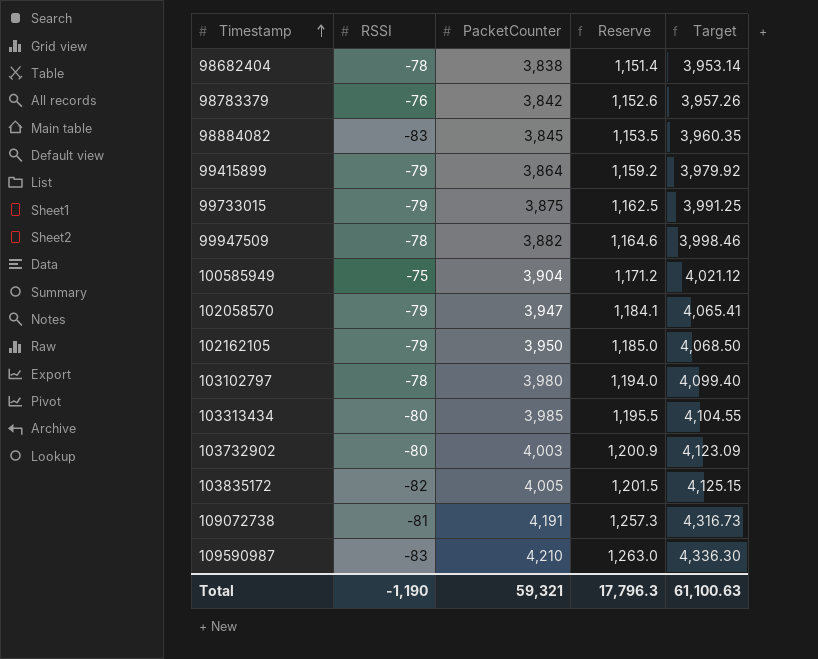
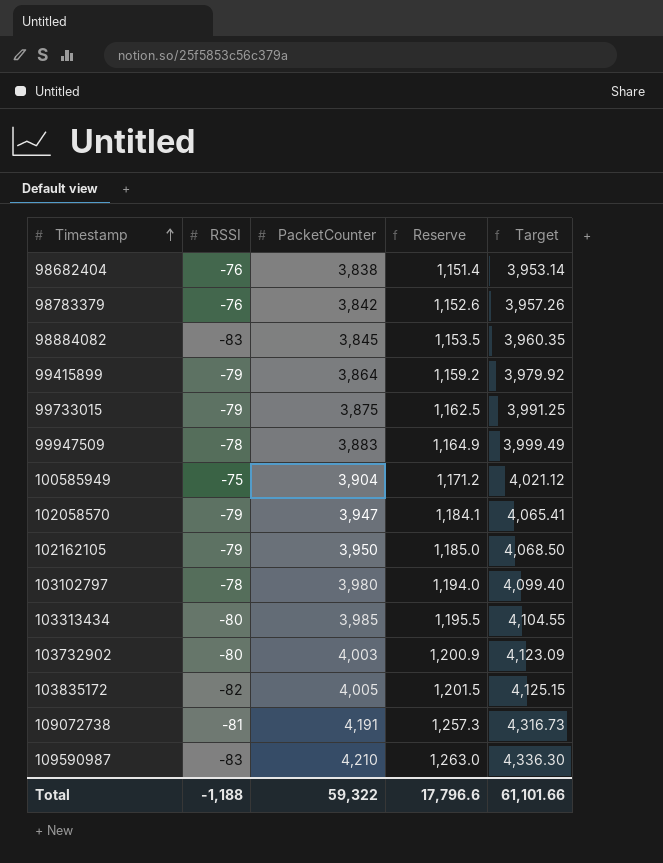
98682404 | RSSI: -78 -> -76
99947509 | PacketCounter: 3,882 -> 3,883
99947509 | Reserve: 1,164.6 -> 1,164.9
99947509 | Target: 3,998.46 -> 3,999.49
Total | RSSI: -1,190 -> -1,188
Total | PacketCounter: 59,321 -> 59,322
Total | Reserve: 17,796.3 -> 17,796.6
Total | Target: 61,100.63 -> 61,101.66

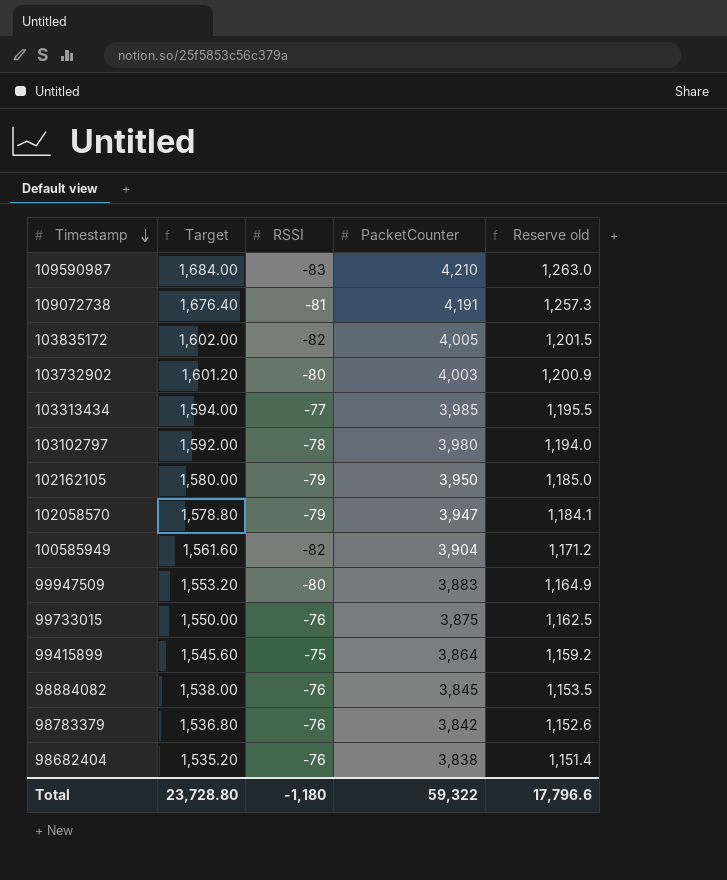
row order: Timestamp ascending -> Timestamp descending
column Target | formula: [PacketCounter] * 1.03 -> [PacketCounter] * 0.4
column Target | position: 5 -> 2
column name: Reserve -> Reserve old
103313434 | RSSI: -80 -> -77
100585949 | RSSI: -75 -> -82
99947509 | RSSI: -78 -> -80
99733015 | RSSI: -79 -> -76
99415899 | RSSI: -79 -> -75
98884082 | RSSI: -83 -> -76
Total | Target: 61,101.66 -> 23,728.80
Total | RSSI: -1,188 -> -1,180

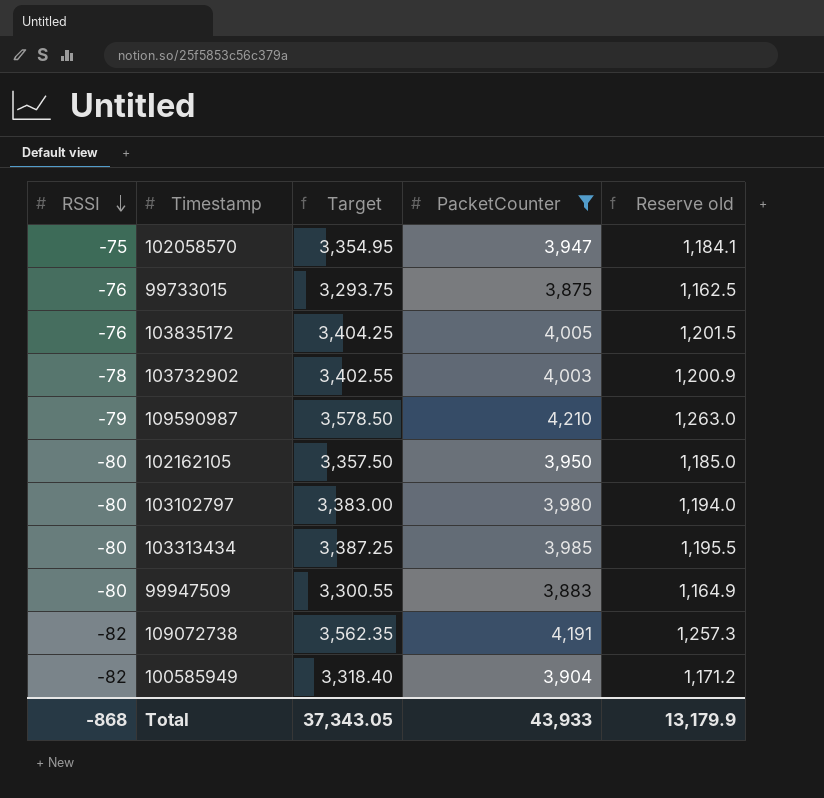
filter: none -> PacketCounter >= 3,875
row order: Timestamp descending -> RSSI descending
column RSSI | position: 3 -> 1
column Target | formula: [PacketCounter] * 0.4 -> [PacketCounter] * 0.85
102058570 | RSSI: -79 -> -75
103835172 | RSSI: -82 -> -76
103732902 | RSSI: -80 -> -78
109590987 | RSSI: -83 -> -79
102162105 | RSSI: -79 -> -80
103102797 | RSSI: -78 -> -80
103313434 | RSSI: -77 -> -80
109072738 | RSSI: -81 -> -82
Total | RSSI: -1,180 -> -868
Total | Target: 23,728.80 -> 37,343.05
Total | PacketCounter: 59,322 -> 43,933
Total | Reserve old: 17,796.6 -> 13,179.9

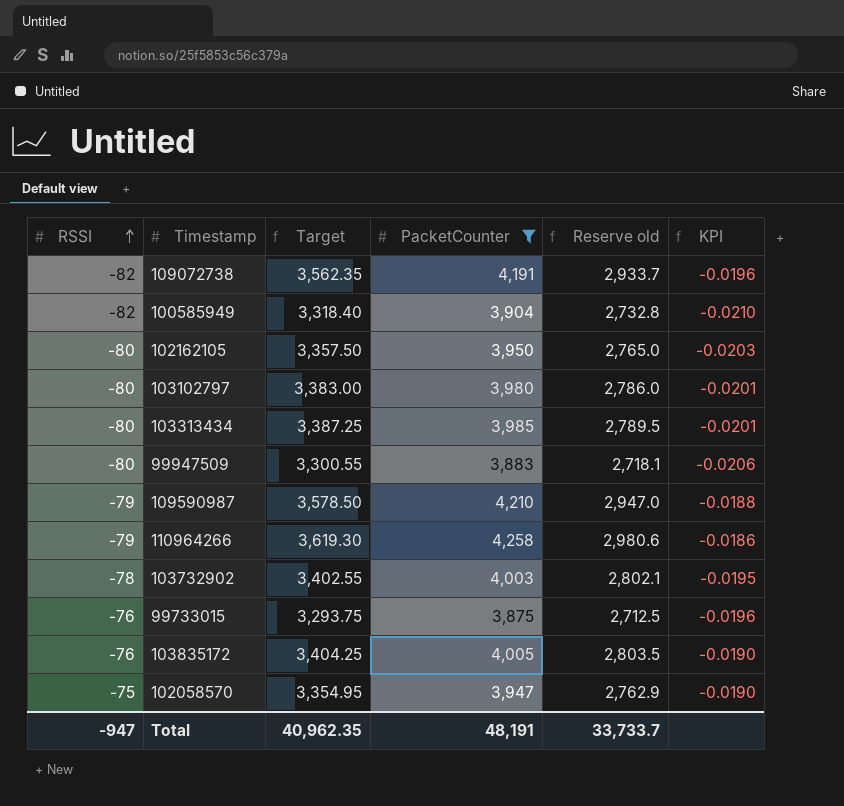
row order: RSSI descending -> RSSI ascending
column Reserve old | formula: [PacketCounter] * 0.3 -> [PacketCounter] * 0.7
column KPI | formula: none -> [RSSI] / [PacketCounter]
row 110964266: none -> -79 | 3,619.30 | 4,258 | 2,980.6 | -0.0186
Total | RSSI: -868 -> -947
Total | Target: 37,343.05 -> 40,962.35
Total | PacketCounter: 43,933 -> 48,191
Total | Reserve old: 13,179.9 -> 33,733.7

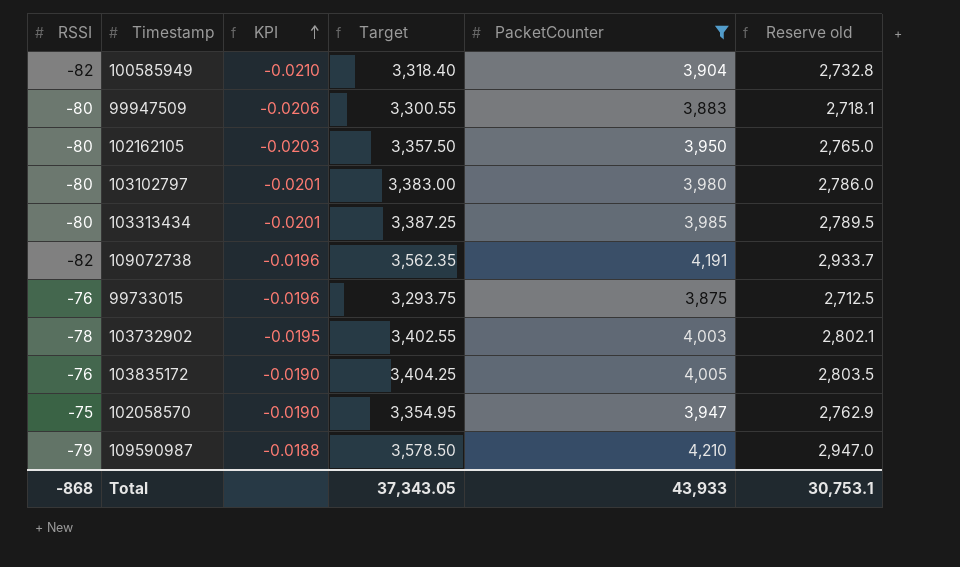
row order: RSSI ascending -> KPI ascending
column KPI | position: 6 -> 3
row 110964266: -79 | 3,619.30 | 4,258 | 2,980.6 | -0.0186 -> none
Total | RSSI: -947 -> -868
Total | Target: 40,962.35 -> 37,343.05
Total | PacketCounter: 48,191 -> 43,933
Total | Reserve old: 33,733.7 -> 30,753.1

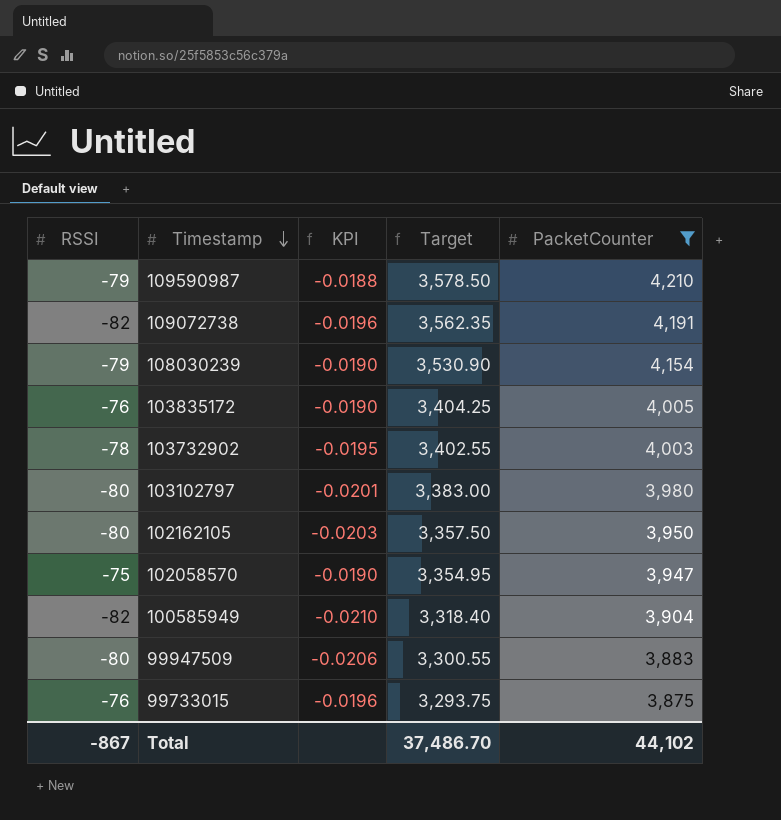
row order: KPI ascending -> Timestamp descending
column Reserve old | formula: [PacketCounter] * 0.7 -> none
row 103313434: -80 | -0.0201 | 3,387.25 | 3,985 | 2,789.5 -> none
row 108030239: none -> -79 | -0.0190 | 3,530.90 | 4,154
Total | RSSI: -868 -> -867
Total | Target: 37,343.05 -> 37,486.70
Total | PacketCounter: 43,933 -> 44,102

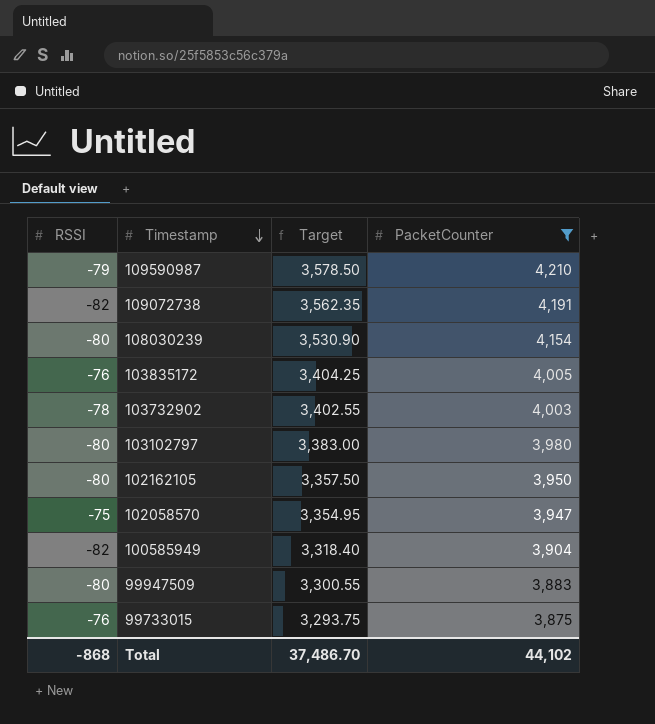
column KPI | formula: [RSSI] / [PacketCounter] -> none
108030239 | RSSI: -79 -> -80
Total | RSSI: -867 -> -868

